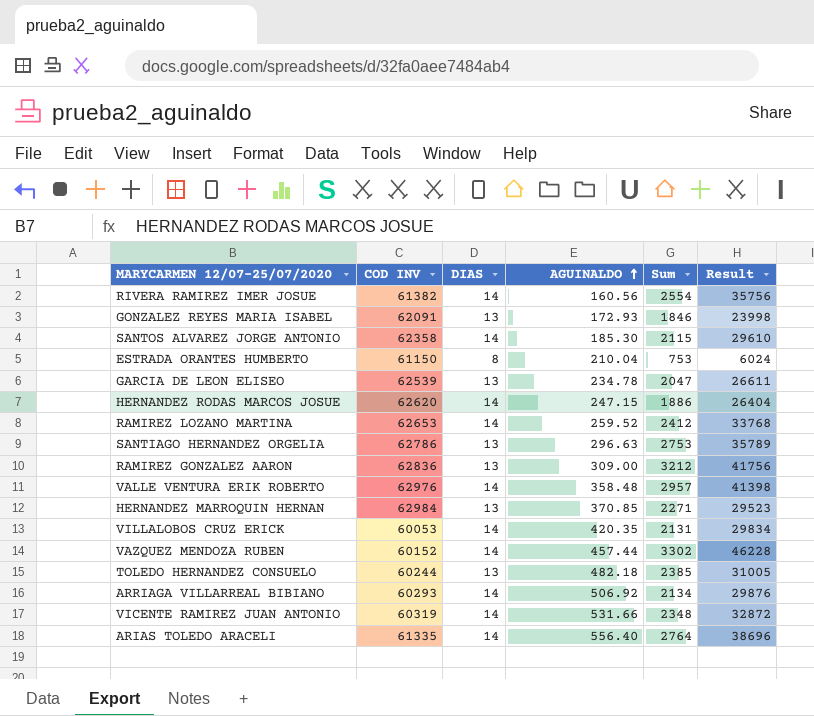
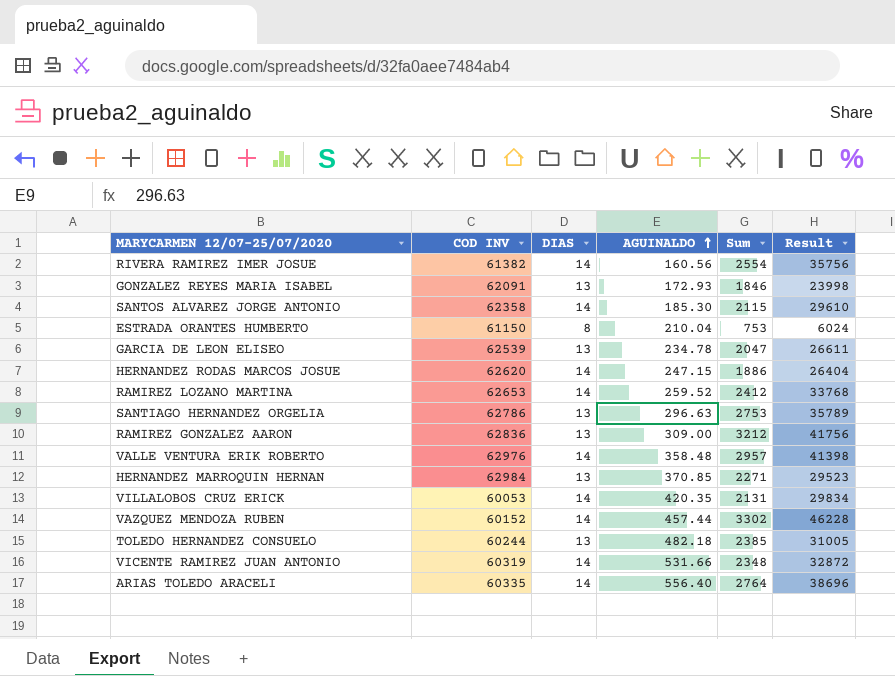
row ARRIAGA VILLARREAL BIBIANO: 60293 | 14 | 506.92 | 2134 | 29876 -> none
ARIAS TOLEDO ARACELI | COD INV: 61335 -> 60335

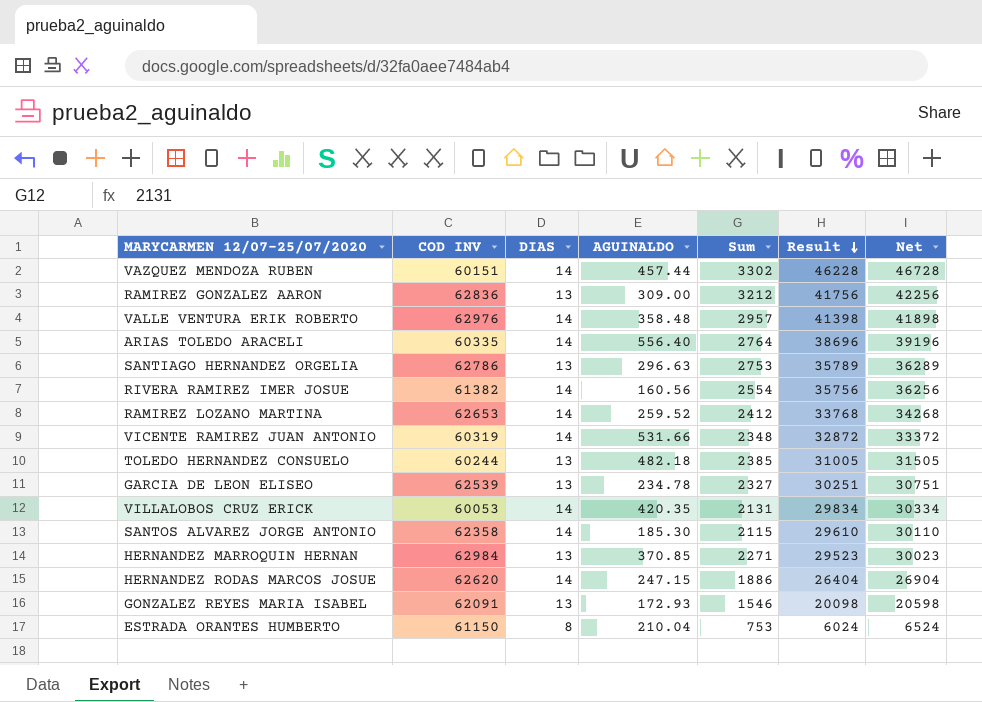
row order: AGUINALDO ascending -> Result descending
column Net | formula: none -> [Result] + 500
VAZQUEZ MENDOZA RUBEN | COD INV: 60152 -> 60151
GARCIA DE LEON ELISEO | Sum: 2047 -> 2327
GARCIA DE LEON ELISEO | Result: 26611 -> 30251
GONZALEZ REYES MARIA ISABEL | Sum: 1846 -> 1546
GONZALEZ REYES MARIA ISABEL | Result: 23998 -> 20098

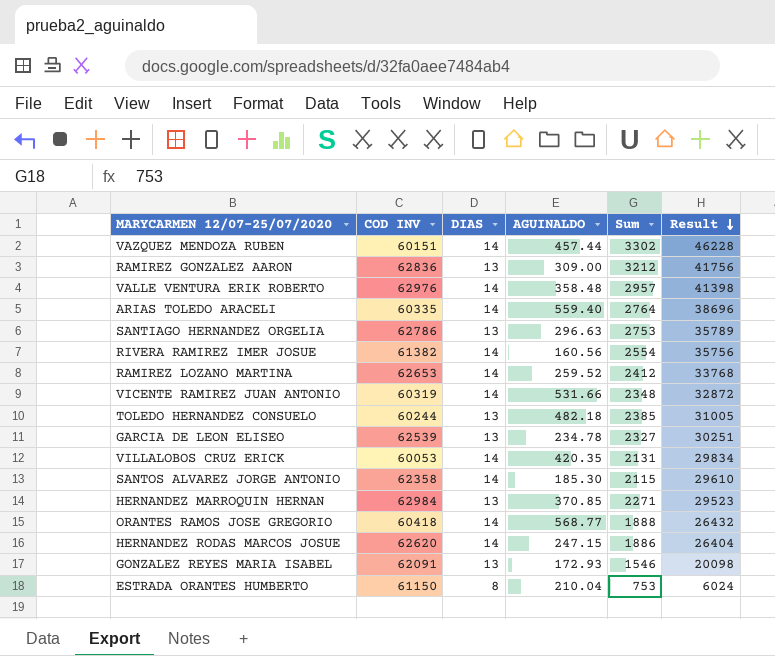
column Net | formula: [Result] + 500 -> none
ARIAS TOLEDO ARACELI | AGUINALDO: 556.40 -> 559.40
row ORANTES RAMOS JOSE GREGORIO: none -> 60418 | 14 | 568.77 | 1888 | 26432

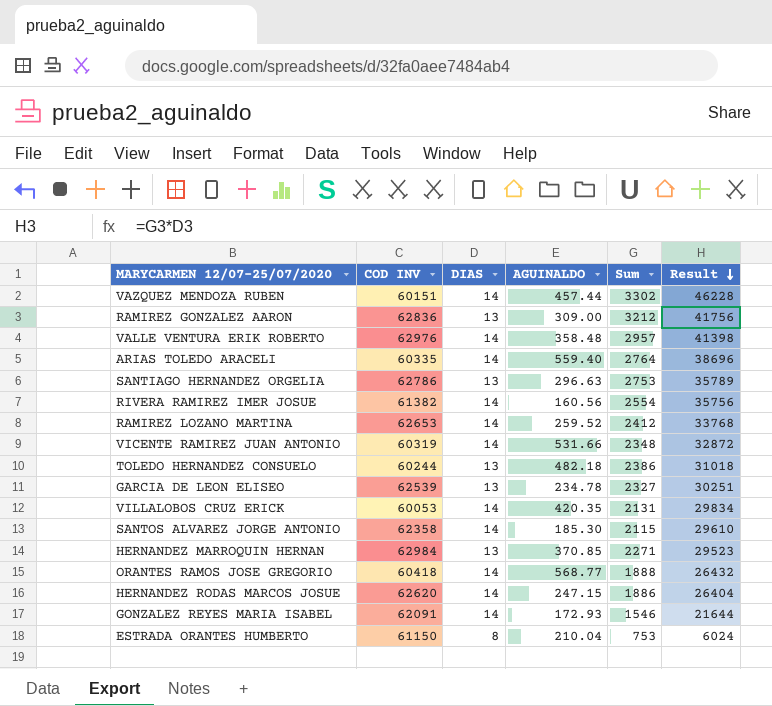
TOLEDO HERNANDEZ CONSUELO | Sum: 2385 -> 2386
TOLEDO HERNANDEZ CONSUELO | Result: 31005 -> 31018
GONZALEZ REYES MARIA ISABEL | DIAS: 13 -> 14
GONZALEZ REYES MARIA ISABEL | Result: 20098 -> 21644

